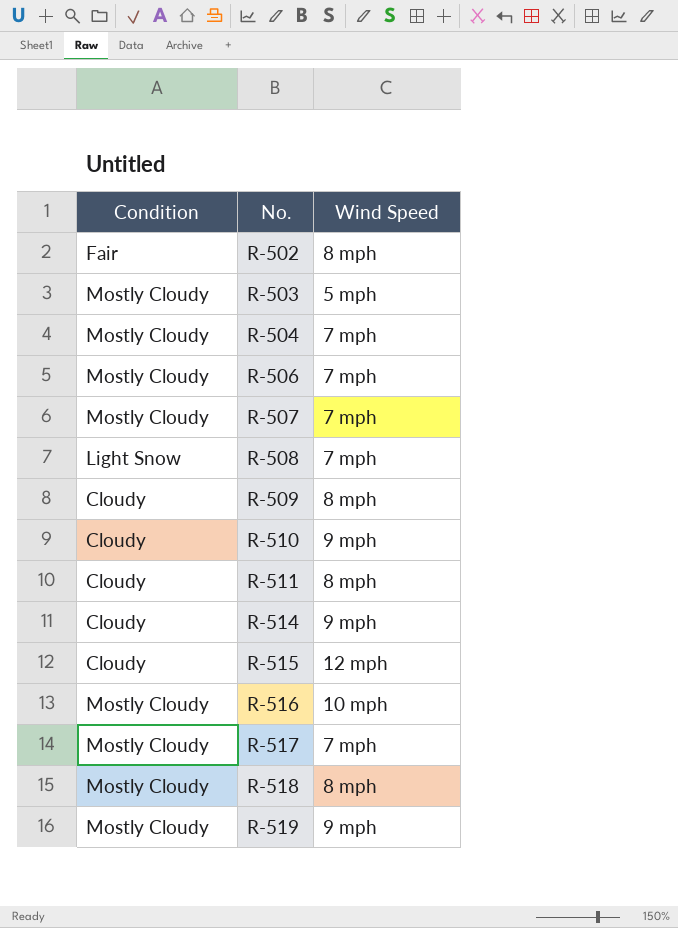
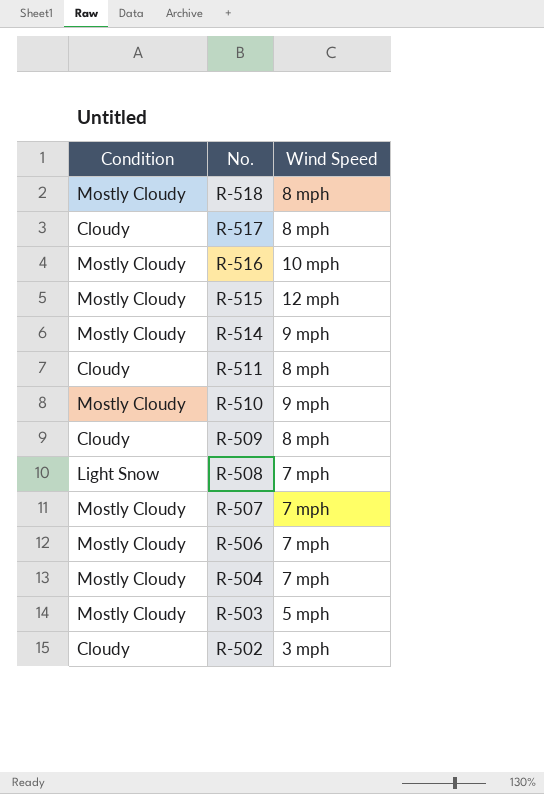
row order: No. ascending -> No. descending
row R-519: Mostly Cloudy | 9 mph -> none
R-517 | Condition: Mostly Cloudy -> Cloudy
R-517 | Wind Speed: 7 mph -> 8 mph
R-515 | Condition: Cloudy -> Mostly Cloudy
R-514 | Condition: Cloudy -> Mostly Cloudy
R-510 | Condition: Cloudy -> Mostly Cloudy
R-502 | Condition: Fair -> Cloudy
R-502 | Wind Speed: 8 mph -> 3 mph

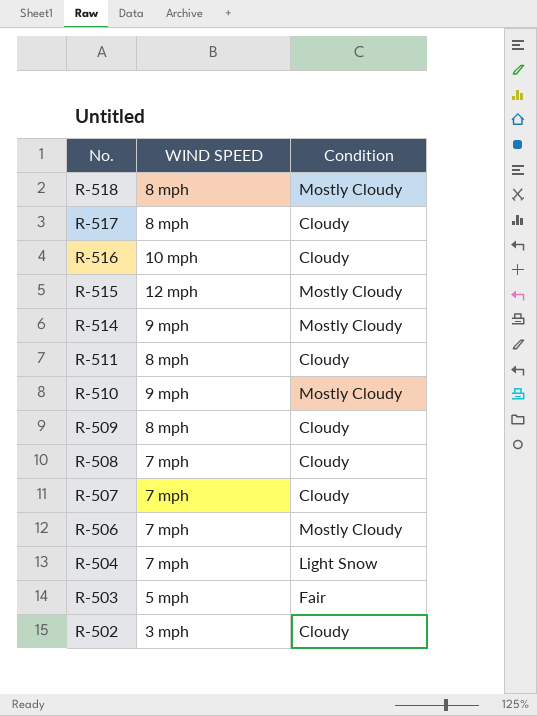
column name: Wind Speed -> WIND SPEED
column Condition | position: 1 -> 3
R-516 | Condition: Mostly Cloudy -> Cloudy
R-508 | Condition: Light Snow -> Cloudy
R-507 | Condition: Mostly Cloudy -> Cloudy
R-504 | Condition: Mostly Cloudy -> Light Snow
R-503 | Condition: Mostly Cloudy -> Fair

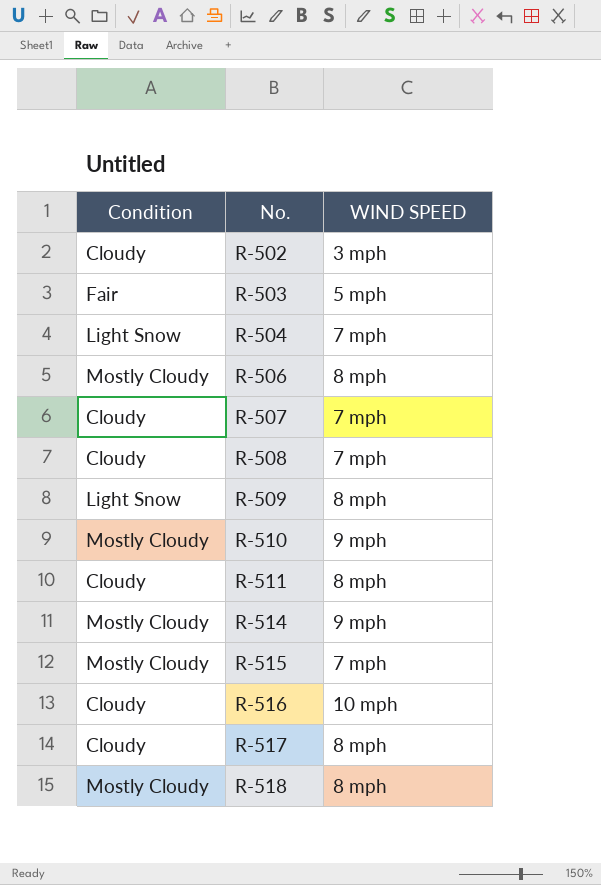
row order: No. descending -> No. ascending
column Condition | position: 3 -> 1
R-506 | WIND SPEED: 7 mph -> 8 mph
R-509 | Condition: Cloudy -> Light Snow
R-515 | WIND SPEED: 12 mph -> 7 mph

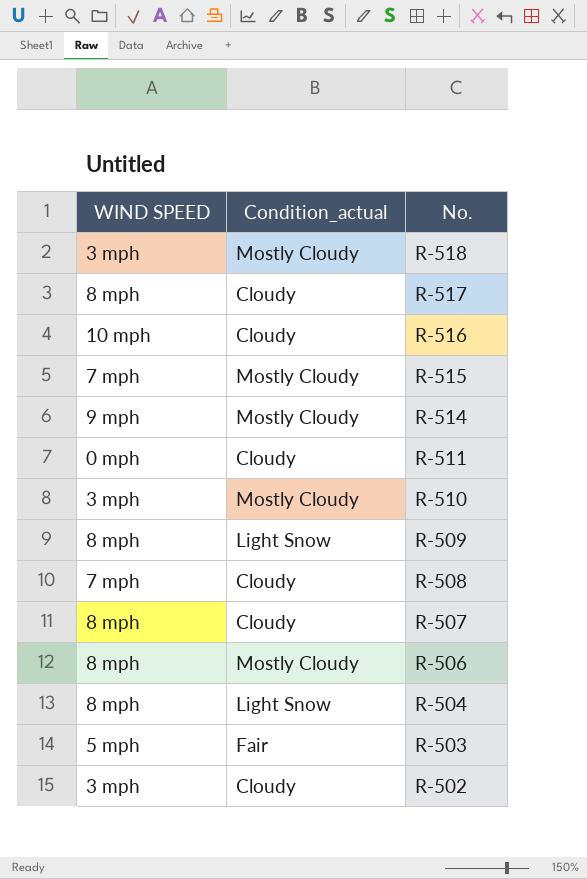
row order: No. ascending -> No. descending
column WIND SPEED | position: 3 -> 1
column name: Condition -> Condition_actual
R-518 | WIND SPEED: 8 mph -> 3 mph
R-511 | WIND SPEED: 8 mph -> 0 mph
R-510 | WIND SPEED: 9 mph -> 3 mph
R-507 | WIND SPEED: 7 mph -> 8 mph
R-504 | WIND SPEED: 7 mph -> 8 mph

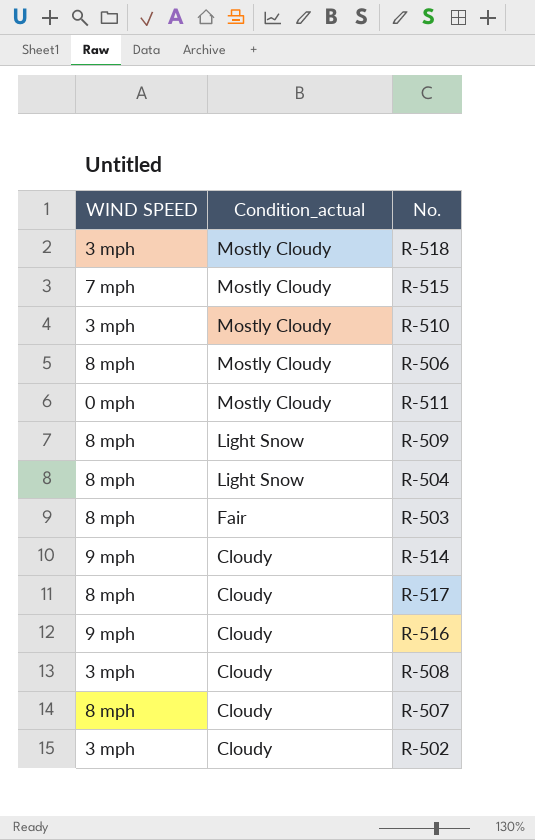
row order: No. descending -> Condition_actual descending
R-511 | Condition_actual: Cloudy -> Mostly Cloudy
R-503 | WIND SPEED: 5 mph -> 8 mph
R-514 | Condition_actual: Mostly Cloudy -> Cloudy
R-516 | WIND SPEED: 10 mph -> 9 mph
R-508 | WIND SPEED: 7 mph -> 3 mph

